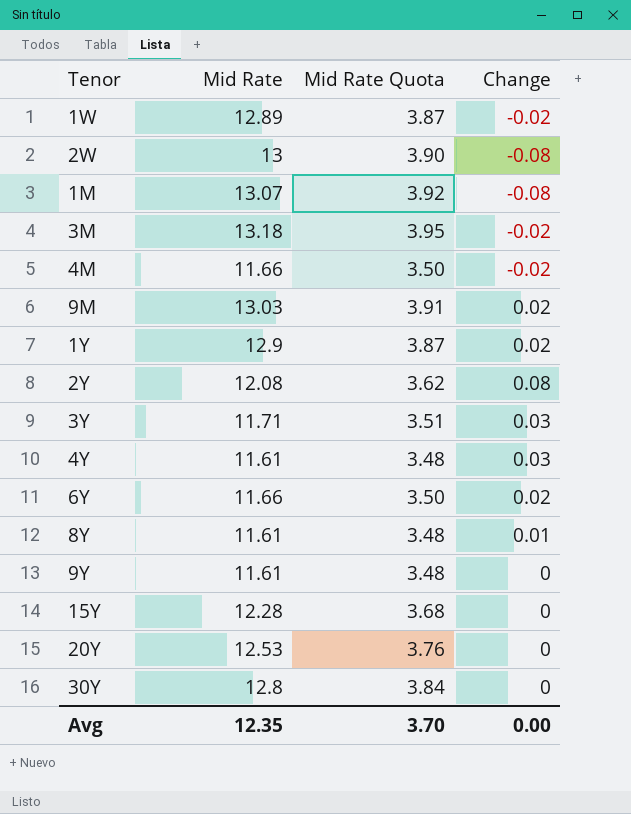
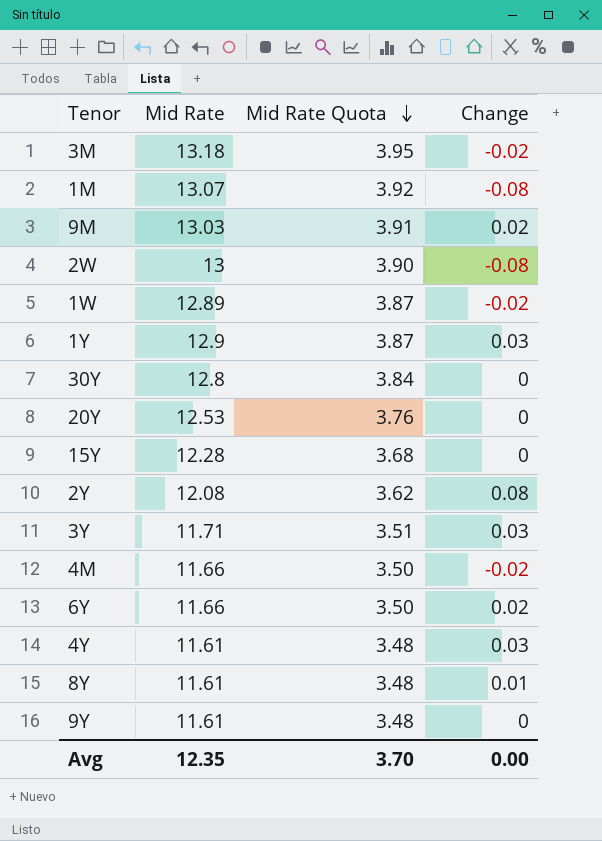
row order: none -> Mid Rate Quota descending
1Y | Change: 0.02 -> 0.03

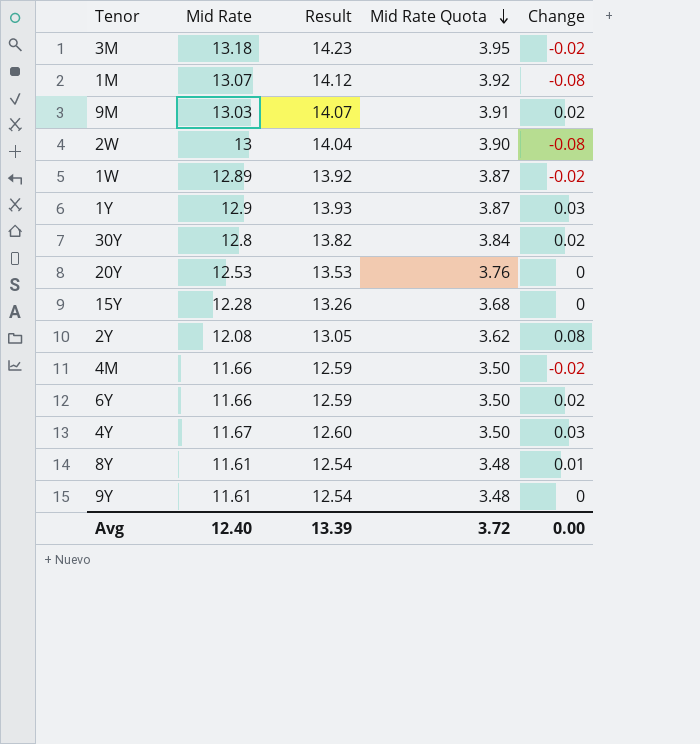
column Result | formula: none -> [Mid Rate] * 1.08
row 3Y: 11.71 | 3.51 | 0.03 -> none
30Y | Change: 0 -> 0.02
4Y | Mid Rate: 11.61 -> 11.67
4Y | Mid Rate Quota: 3.48 -> 3.50
Avg | Mid Rate: 12.35 -> 12.40
Avg | Mid Rate Quota: 3.70 -> 3.72

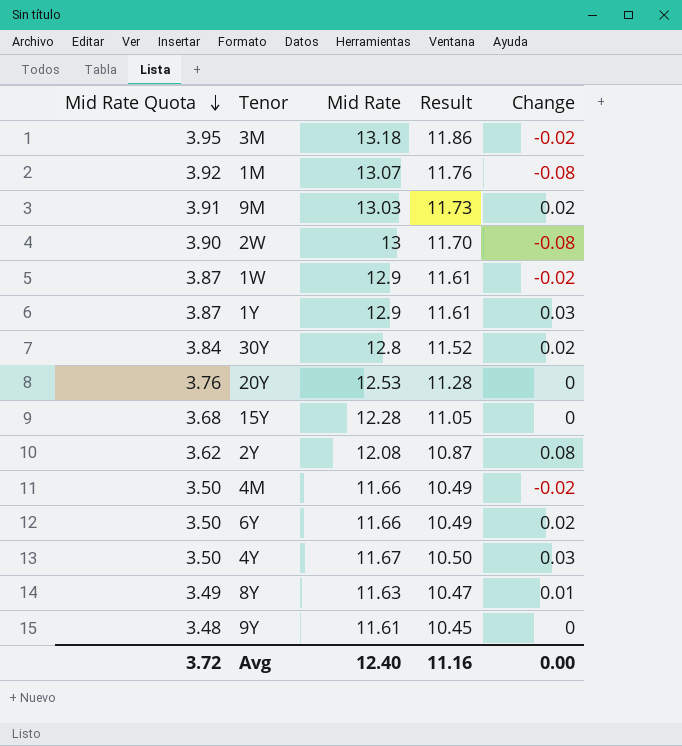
column Mid Rate Quota | position: 4 -> 1
column Result | formula: [Mid Rate] * 1.08 -> [Mid Rate] * 0.9
1W | Mid Rate: 12.89 -> 12.9
8Y | Mid Rate Quota: 3.48 -> 3.49
8Y | Mid Rate: 11.61 -> 11.63
Avg | Result: 13.39 -> 11.16

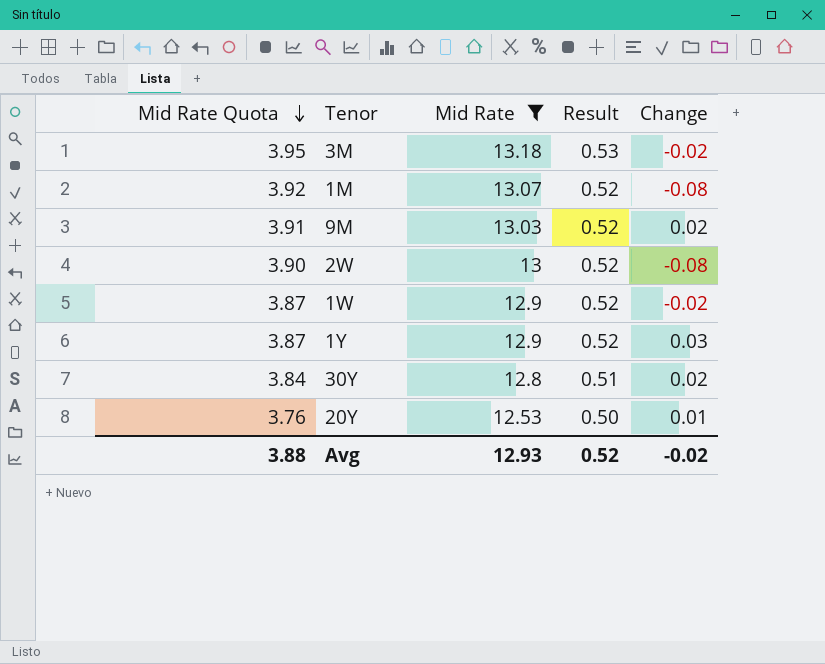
filter: none -> Mid Rate >= 12.53
column Result | formula: [Mid Rate] * 0.9 -> [Mid Rate] * 0.04
20Y | Change: 0 -> 0.01
Avg | Mid Rate Quota: 3.72 -> 3.88
Avg | Mid Rate: 12.40 -> 12.93
Avg | Result: 11.16 -> 0.52
Avg | Change: 0.00 -> -0.02

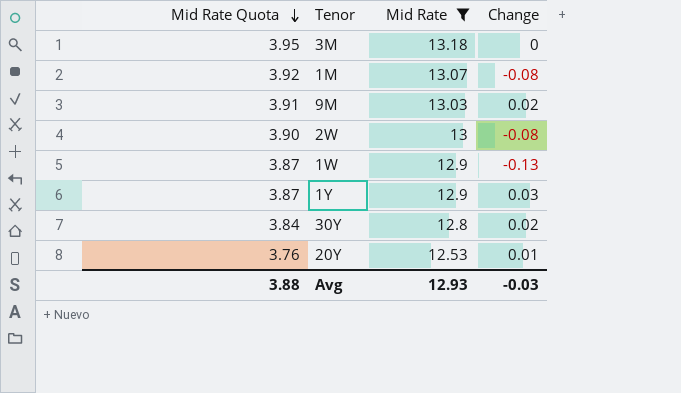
column Result | formula: [Mid Rate] * 0.04 -> none
3M | Change: -0.02 -> 0
1W | Change: -0.02 -> -0.13
Avg | Change: -0.02 -> -0.03

